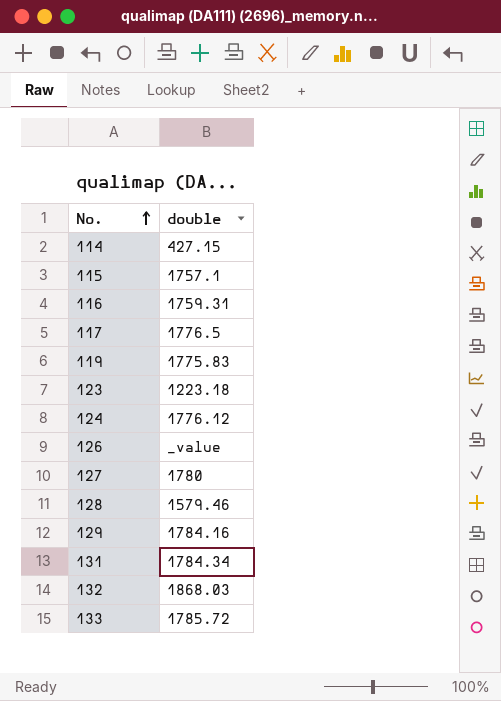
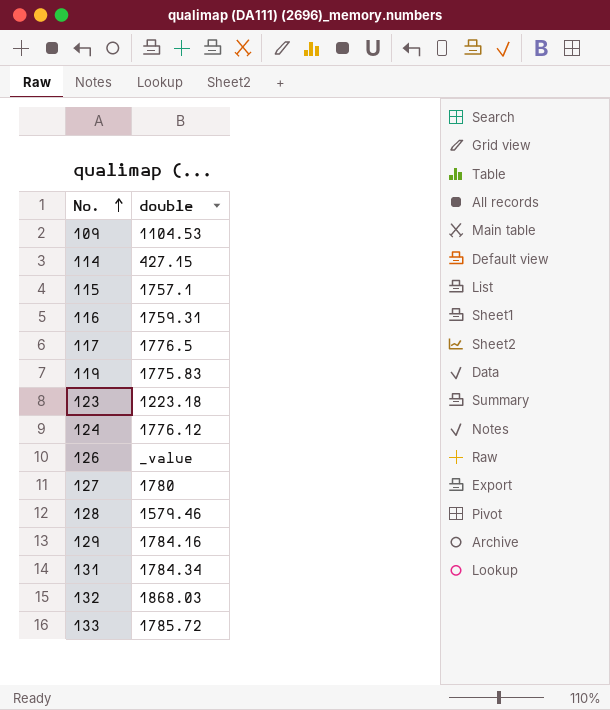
row 109: none -> 1104.53

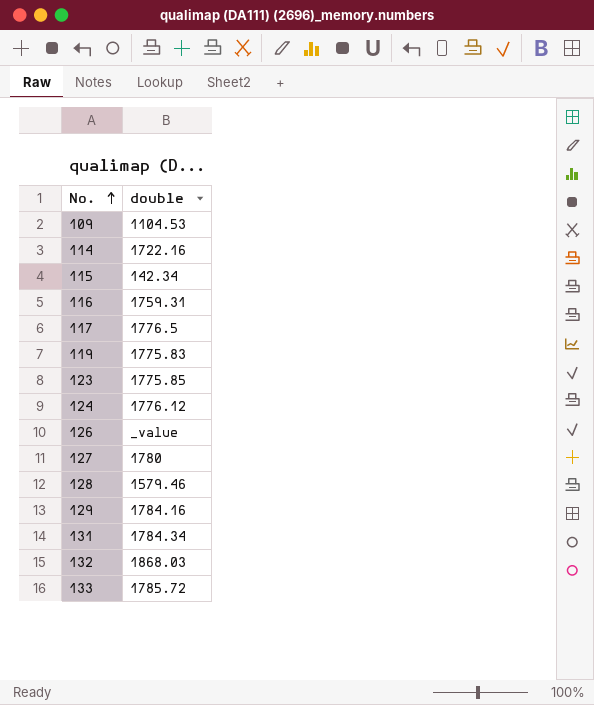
114 | double: 427.15 -> 1722.16
115 | double: 1757.1 -> 142.34
123 | double: 1223.18 -> 1775.85

